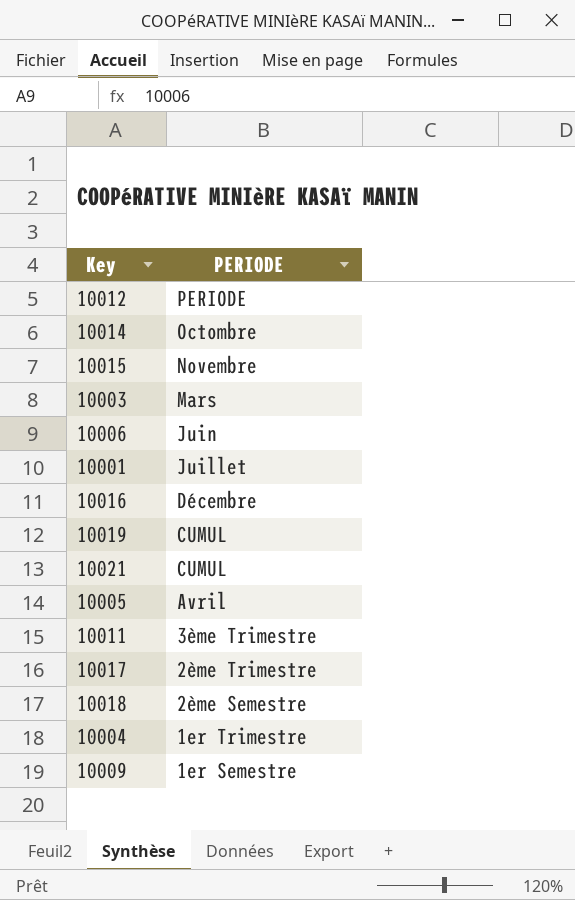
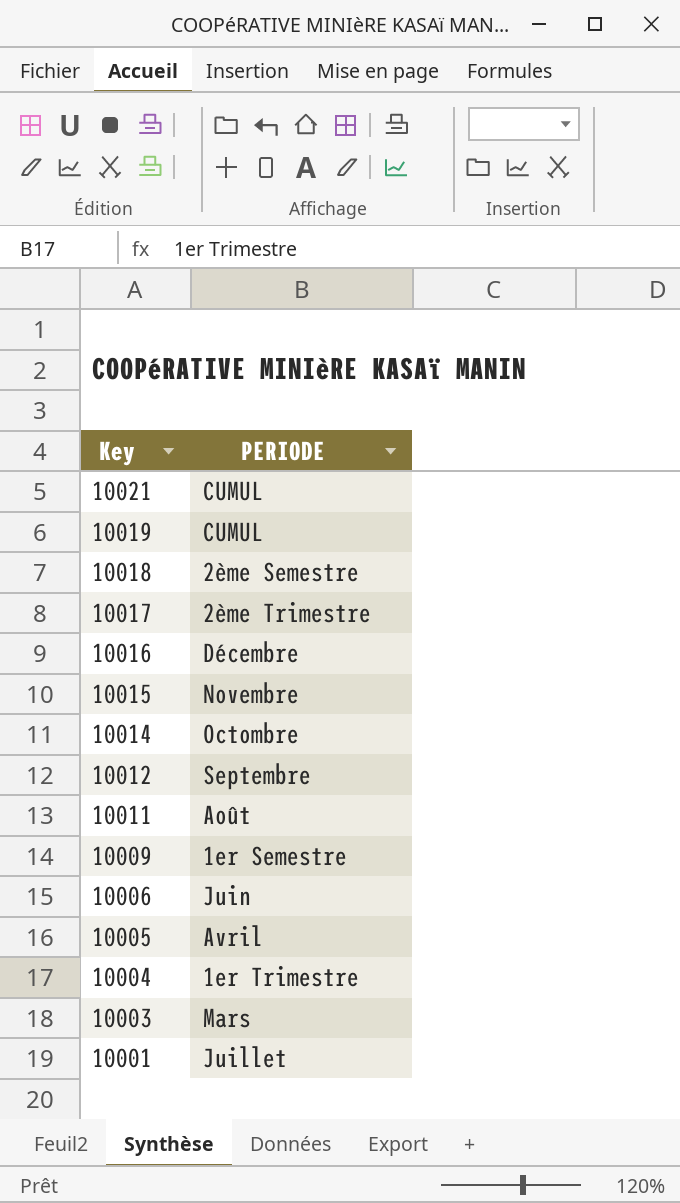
row order: PERIODE descending -> Key descending
10012 | PERIODE: PERIODE -> Septembre
10011 | PERIODE: 3ème Trimestre -> Août

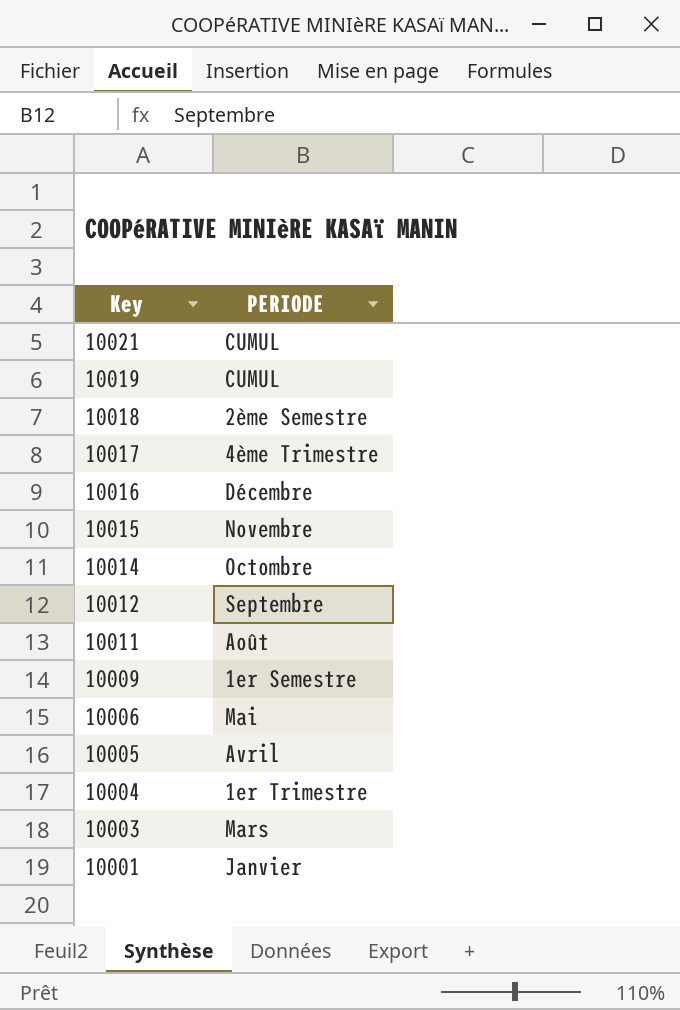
10017 | PERIODE: 2ème Trimestre -> 4ème Trimestre
10006 | PERIODE: Juin -> Mai
10001 | PERIODE: Juillet -> Janvier

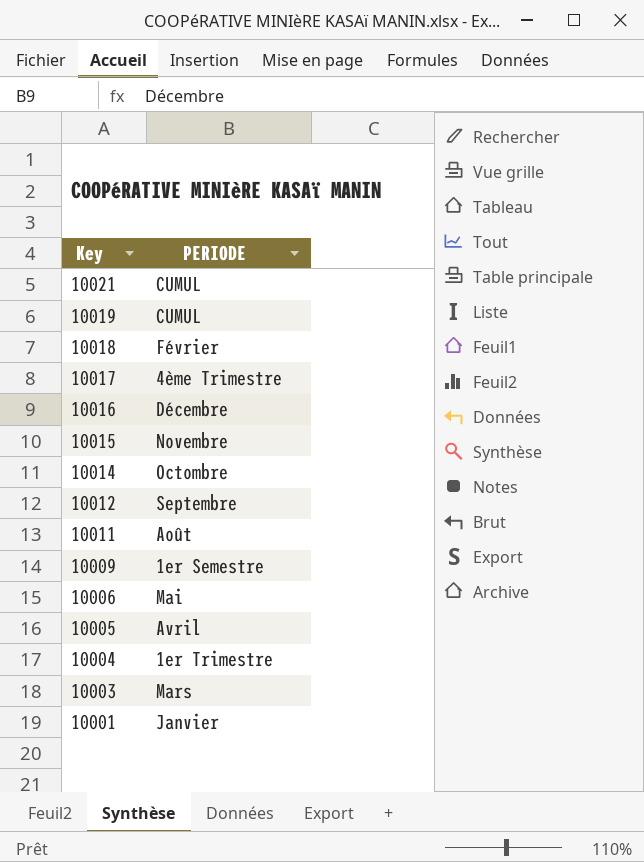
10018 | PERIODE: 2ème Semestre -> Février

